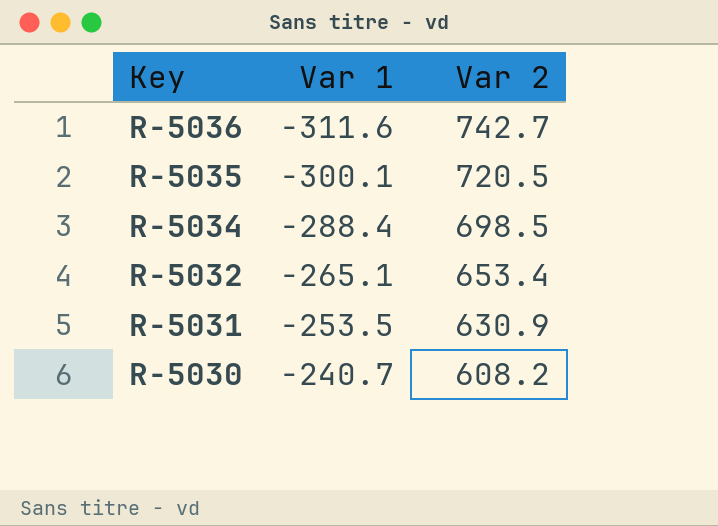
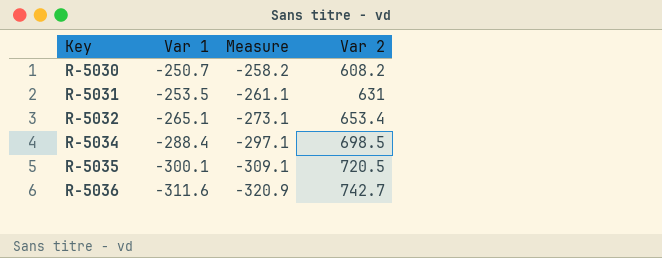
row order: Key descending -> Key ascending
column Measure | formula: none -> [Var 1] * 1.03
R-5030 | Var 1: -240.7 -> -250.7
R-5031 | Var 2: 630.9 -> 631

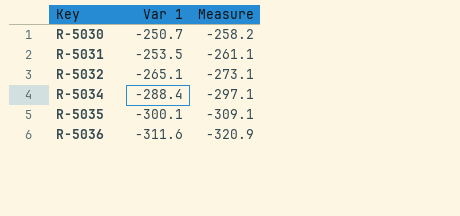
column Var 2 | position: 4 -> none

